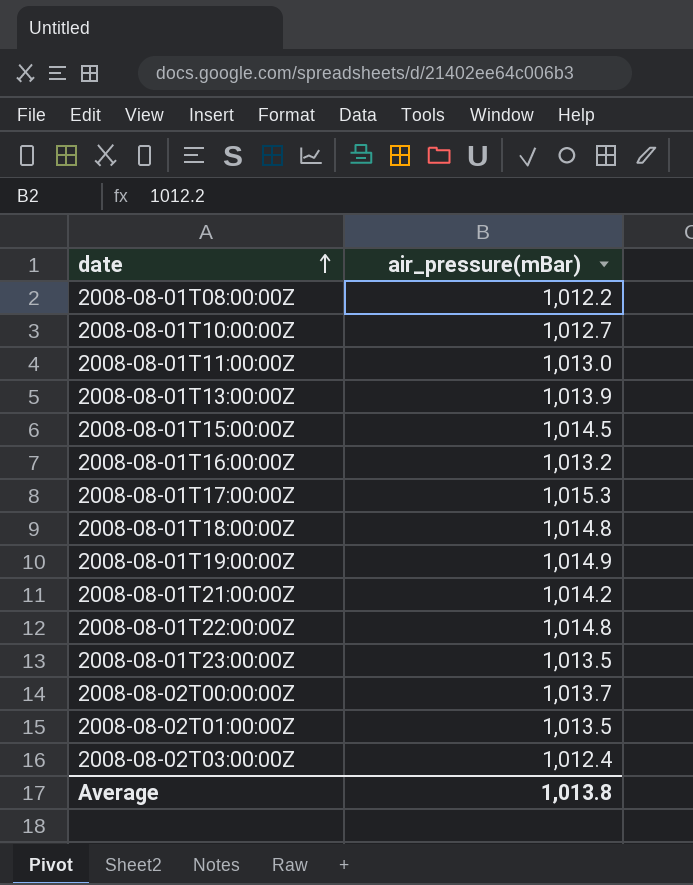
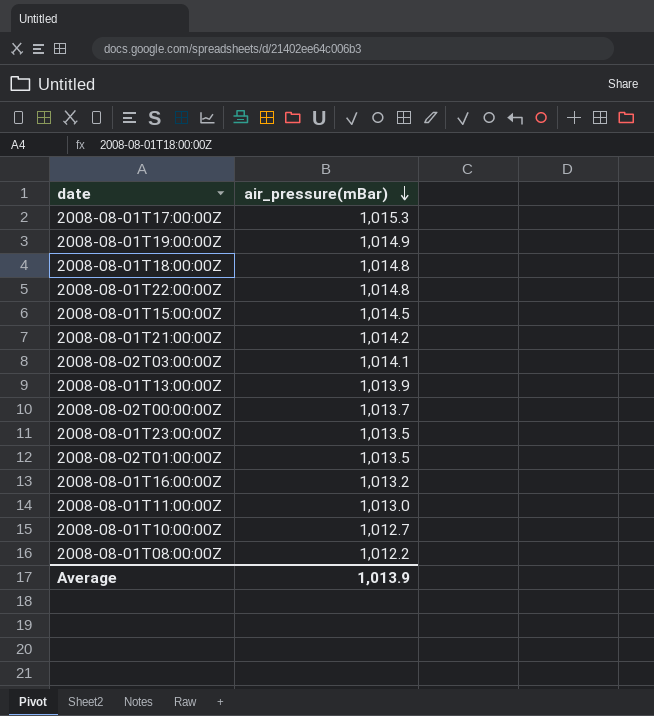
row order: date ascending -> air_pressure(mBar) descending
2008-08-02T03:00:00Z | air_pressure(mBar): 1,012.4 -> 1,014.1
Average | air_pressure(mBar): 1,013.8 -> 1,013.9

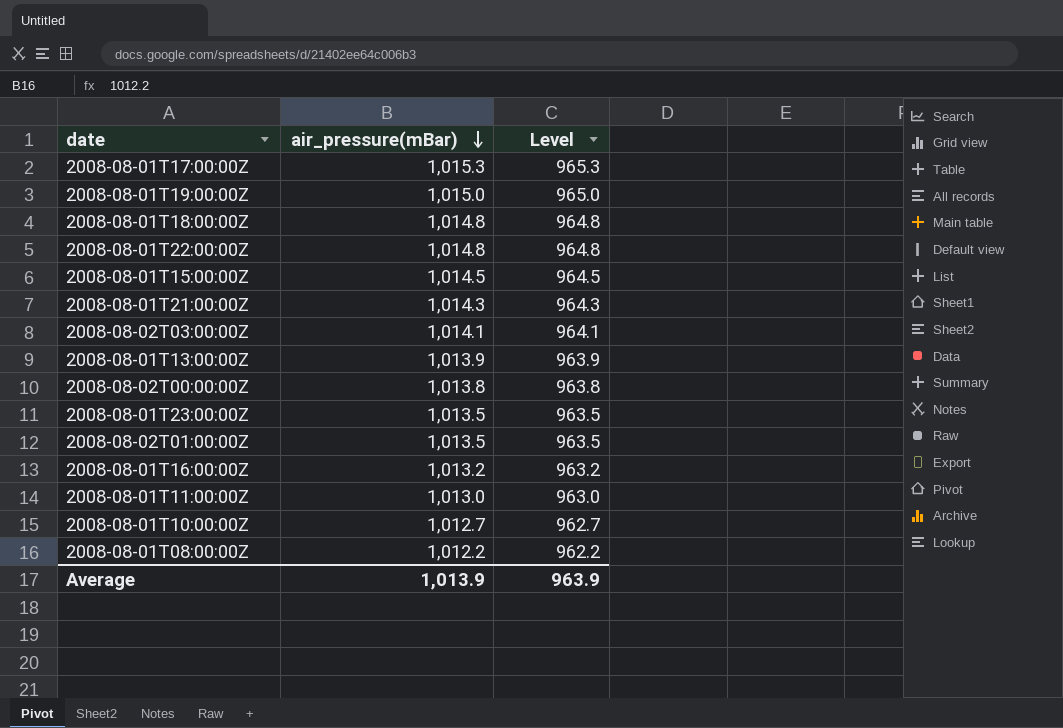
column Level | formula: none -> [air_pressure(mBar)] - 50
2008-08-01T19:00:00Z | air_pressure(mBar): 1,014.9 -> 1,015.0
2008-08-01T21:00:00Z | air_pressure(mBar): 1,014.2 -> 1,014.3
2008-08-02T00:00:00Z | air_pressure(mBar): 1,013.7 -> 1,013.8

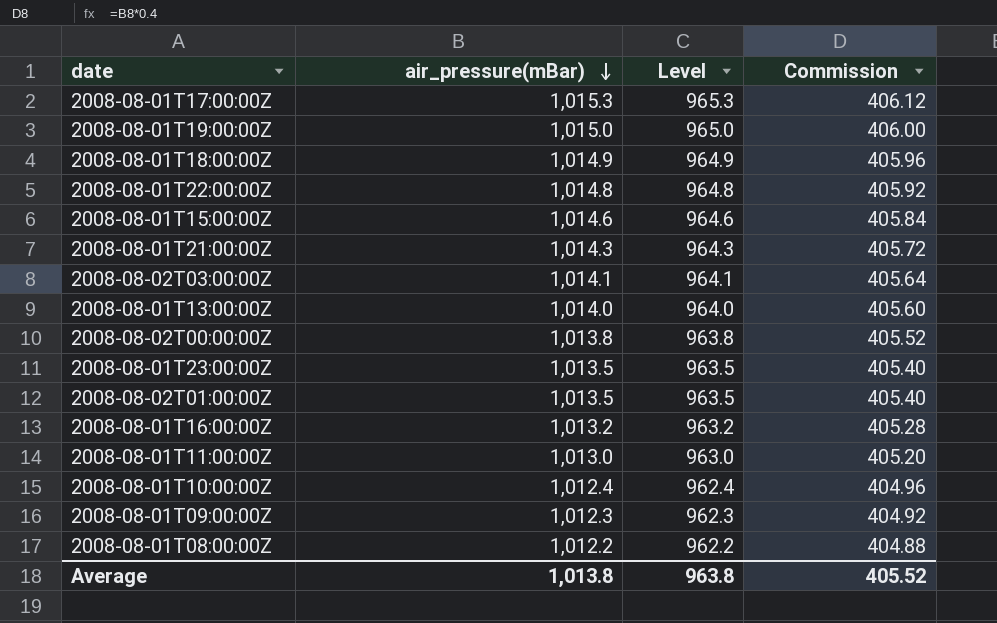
column Commission | formula: none -> [air_pressure(mBar)] * 0.4
2008-08-01T18:00:00Z | air_pressure(mBar): 1,014.8 -> 1,014.9
2008-08-01T18:00:00Z | Level: 964.8 -> 964.9
2008-08-01T15:00:00Z | air_pressure(mBar): 1,014.5 -> 1,014.6
2008-08-01T15:00:00Z | Level: 964.5 -> 964.6
2008-08-01T13:00:00Z | air_pressure(mBar): 1,013.9 -> 1,014.0
2008-08-01T13:00:00Z | Level: 963.9 -> 964.0
2008-08-01T10:00:00Z | air_pressure(mBar): 1,012.7 -> 1,012.4
2008-08-01T10:00:00Z | Level: 962.7 -> 962.4
row 2008-08-01T09:00:00Z: none -> 1,012.3 | 962.3 | 404.92
Average | air_pressure(mBar): 1,013.9 -> 1,013.8
Average | Level: 963.9 -> 963.8

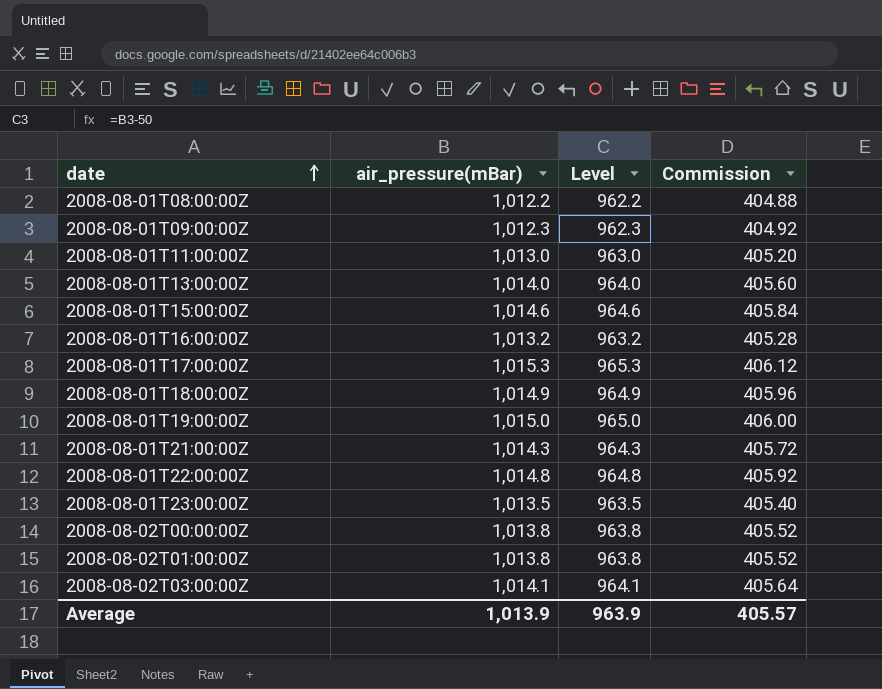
row order: air_pressure(mBar) descending -> date ascending
row 2008-08-01T10:00:00Z: 1,012.4 | 962.4 | 404.96 -> none
2008-08-02T01:00:00Z | air_pressure(mBar): 1,013.5 -> 1,013.8
2008-08-02T01:00:00Z | Level: 963.5 -> 963.8
2008-08-02T01:00:00Z | Commission: 405.40 -> 405.52
Average | air_pressure(mBar): 1,013.8 -> 1,013.9
Average | Level: 963.8 -> 963.9
Average | Commission: 405.52 -> 405.57

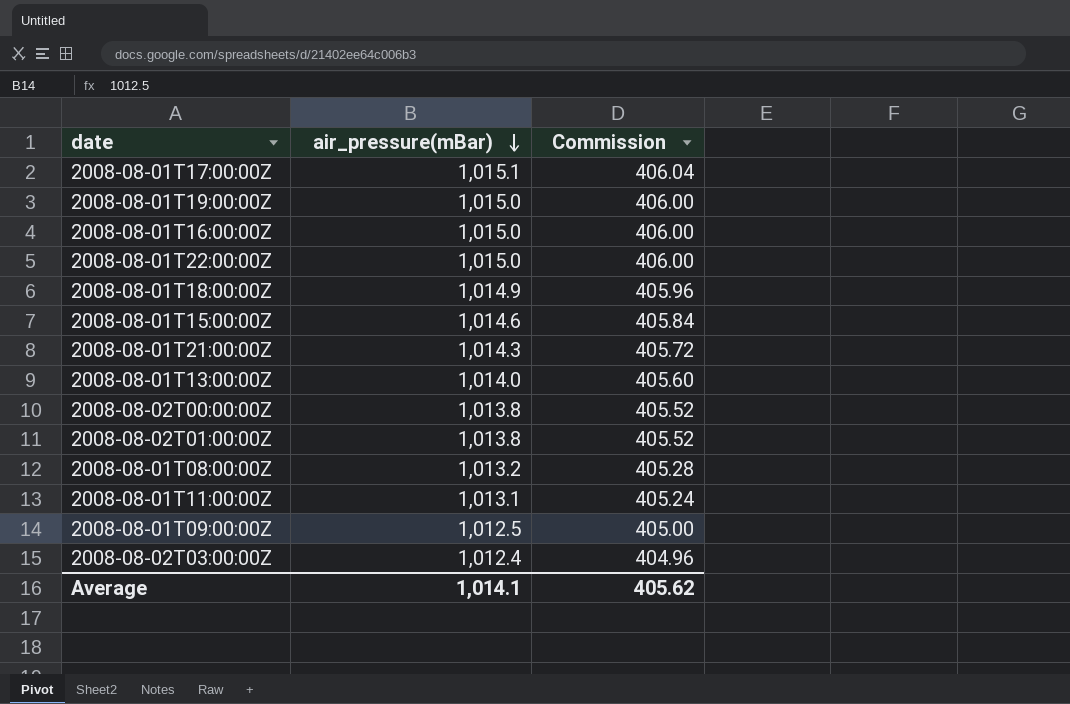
row order: date ascending -> air_pressure(mBar) descending
column Level | formula: [air_pressure(mBar)] - 50 -> none
row 2008-08-01T23:00:00Z: 1,013.5 | 963.5 | 405.40 -> none
2008-08-01T17:00:00Z | air_pressure(mBar): 1,015.3 -> 1,015.1
2008-08-01T17:00:00Z | Commission: 406.12 -> 406.04
2008-08-01T16:00:00Z | air_pressure(mBar): 1,013.2 -> 1,015.0
2008-08-01T16:00:00Z | Commission: 405.28 -> 406.00
2008-08-01T22:00:00Z | air_pressure(mBar): 1,014.8 -> 1,015.0
2008-08-01T22:00:00Z | Commission: 405.92 -> 406.00
2008-08-01T08:00:00Z | air_pressure(mBar): 1,012.2 -> 1,013.2
2008-08-01T08:00:00Z | Commission: 404.88 -> 405.28
2008-08-01T11:00:00Z | air_pressure(mBar): 1,013.0 -> 1,013.1
2008-08-01T11:00:00Z | Commission: 405.20 -> 405.24
2008-08-01T09:00:00Z | air_pressure(mBar): 1,012.3 -> 1,012.5
2008-08-01T09:00:00Z | Commission: 404.92 -> 405.00
2008-08-02T03:00:00Z | air_pressure(mBar): 1,014.1 -> 1,012.4
2008-08-02T03:00:00Z | Commission: 405.64 -> 404.96
Average | air_pressure(mBar): 1,013.9 -> 1,014.1
Average | Commission: 405.57 -> 405.62

